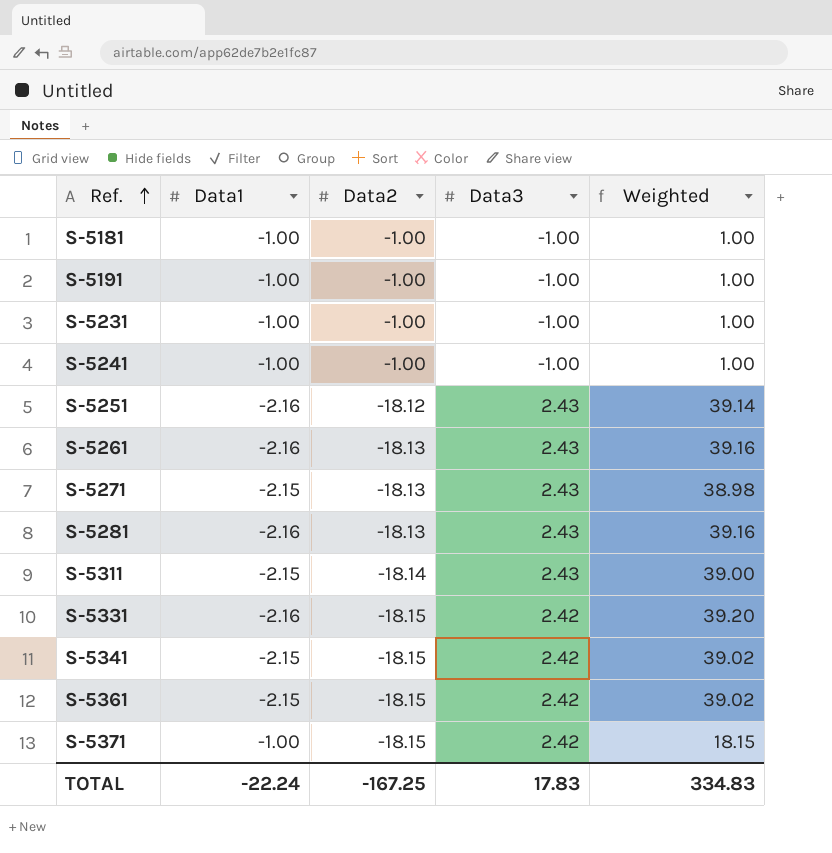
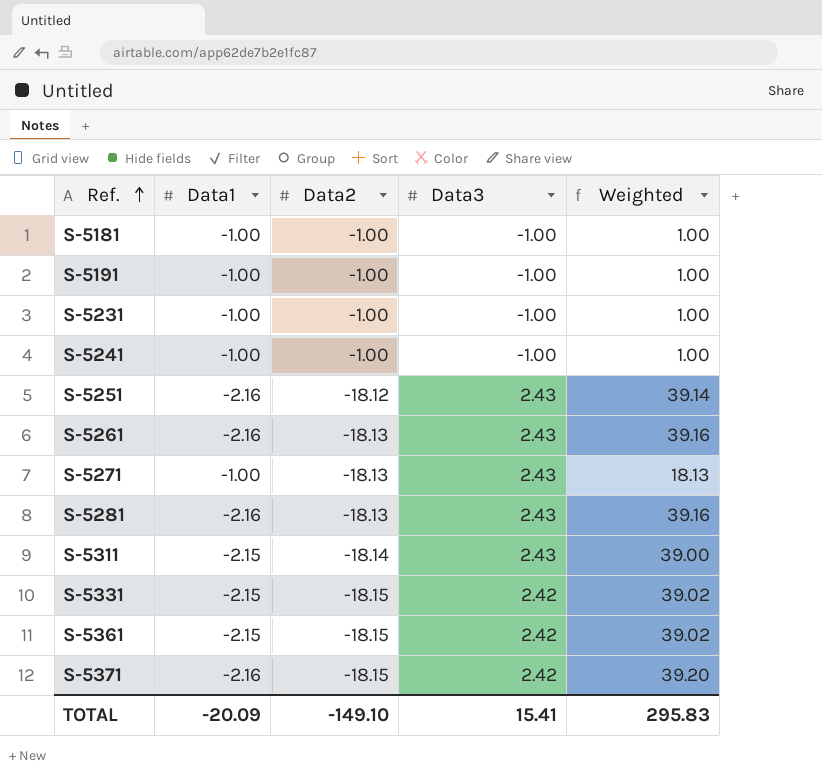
row S-5341: -2.15 | -18.15 | 2.42 | 39.02 -> none
S-5271 | Data1: -2.15 -> -1.00
S-5271 | Weighted: 38.98 -> 18.13
S-5331 | Data1: -2.16 -> -2.15
S-5331 | Weighted: 39.20 -> 39.02
S-5371 | Data1: -1.00 -> -2.16
S-5371 | Weighted: 18.15 -> 39.20
TOTAL | Data1: -22.24 -> -20.09
TOTAL | Data2: -167.25 -> -149.10
TOTAL | Data3: 17.83 -> 15.41
TOTAL | Weighted: 334.83 -> 295.83

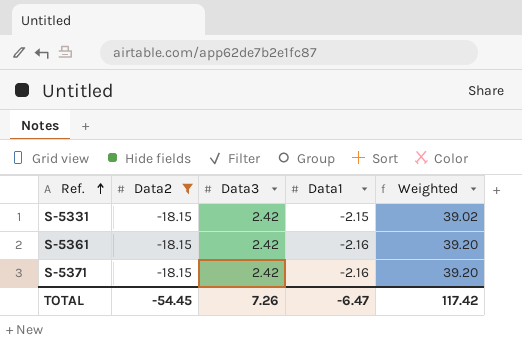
filter: none -> Data2 = -18.15
column Data1 | position: 2 -> 4
S-5361 | Data1: -2.15 -> -2.16
S-5361 | Weighted: 39.02 -> 39.20
TOTAL | Data2: -149.10 -> -54.45
TOTAL | Data3: 15.41 -> 7.26
TOTAL | Data1: -20.09 -> -6.47
TOTAL | Weighted: 295.83 -> 117.42

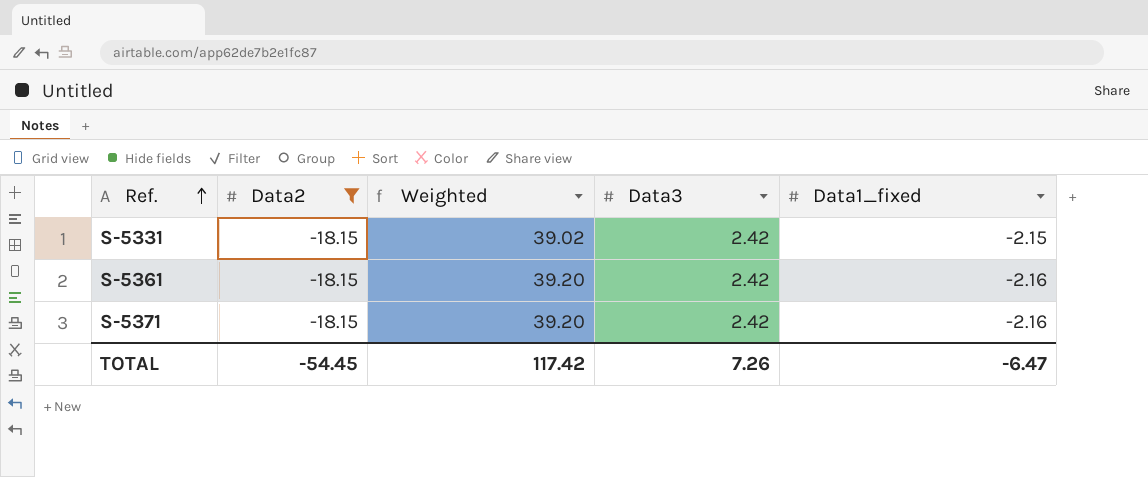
column Weighted | position: 5 -> 3
column name: Data1 -> Data1_fixed

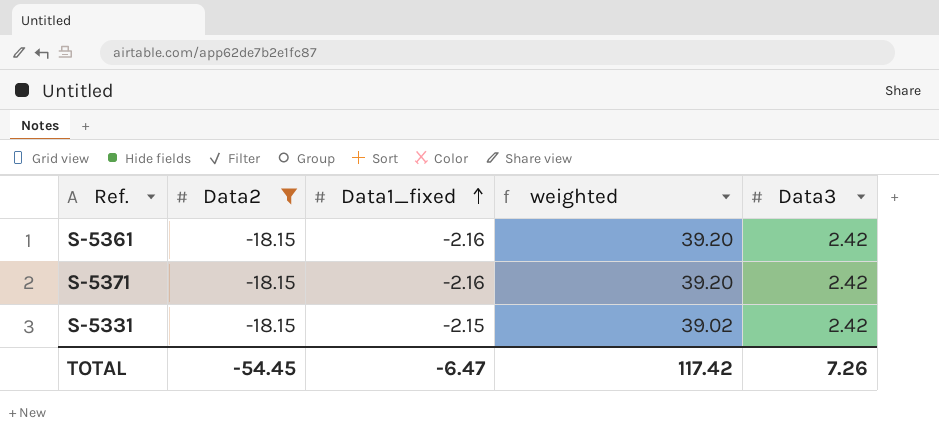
row order: Ref. ascending -> Data1_fixed ascending
column Data1_fixed | position: 5 -> 3
column name: Weighted -> weighted

